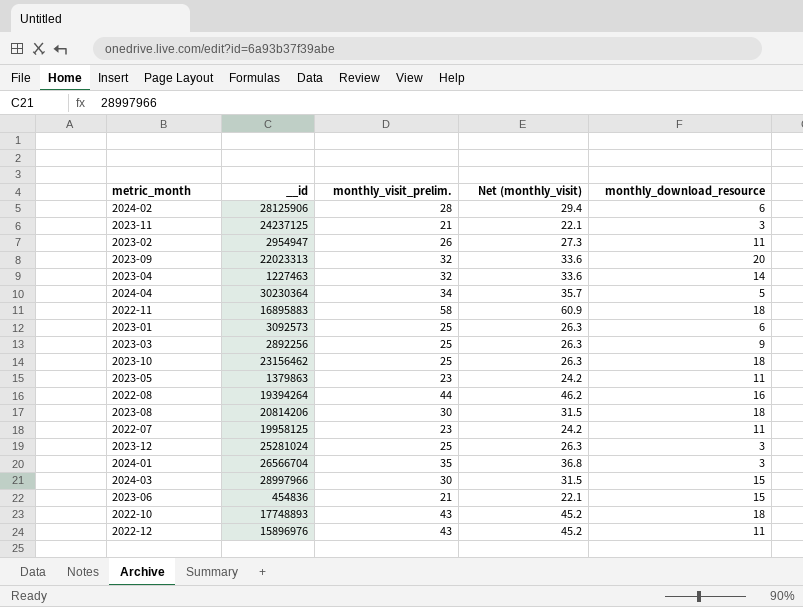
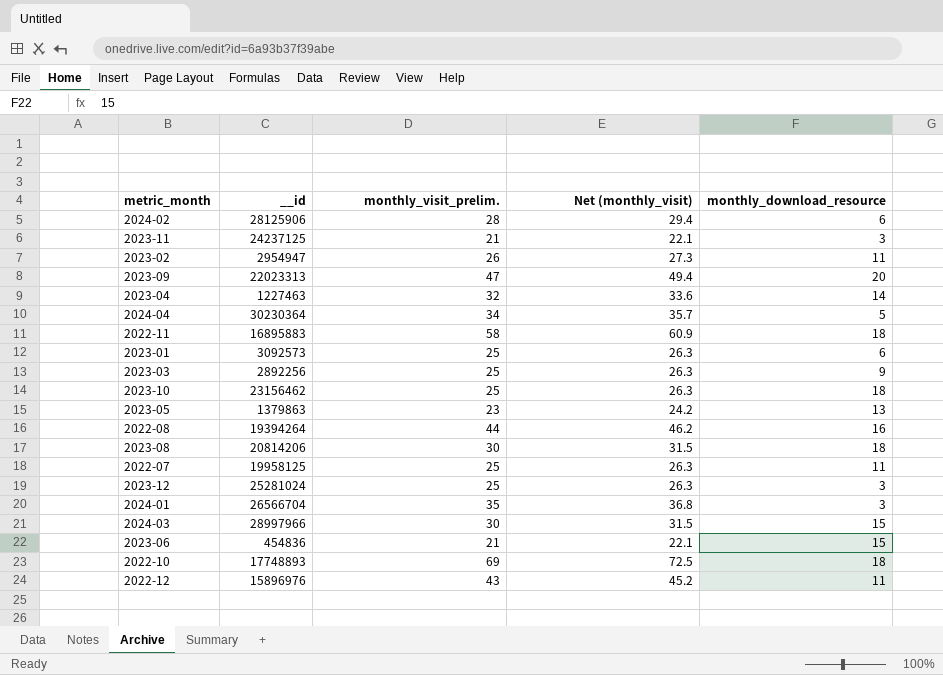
2023-09 | monthly_visit_prelim.: 32 -> 47
2023-09 | Net (monthly_visit): 33.6 -> 49.4
2023-05 | monthly_download_resource: 11 -> 13
2022-07 | monthly_visit_prelim.: 23 -> 25
2022-07 | Net (monthly_visit): 24.2 -> 26.3
2022-10 | monthly_visit_prelim.: 43 -> 69
2022-10 | Net (monthly_visit): 45.2 -> 72.5

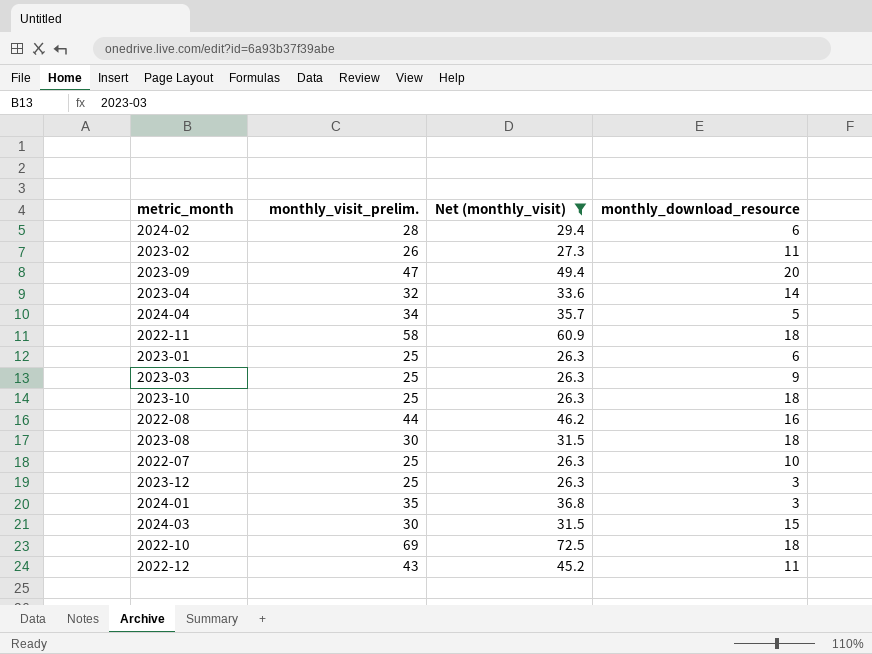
filter: none -> Net (monthly_visit) >= 26.3
column __id | position: 2 -> none
2022-07 | monthly_download_resource: 11 -> 10

